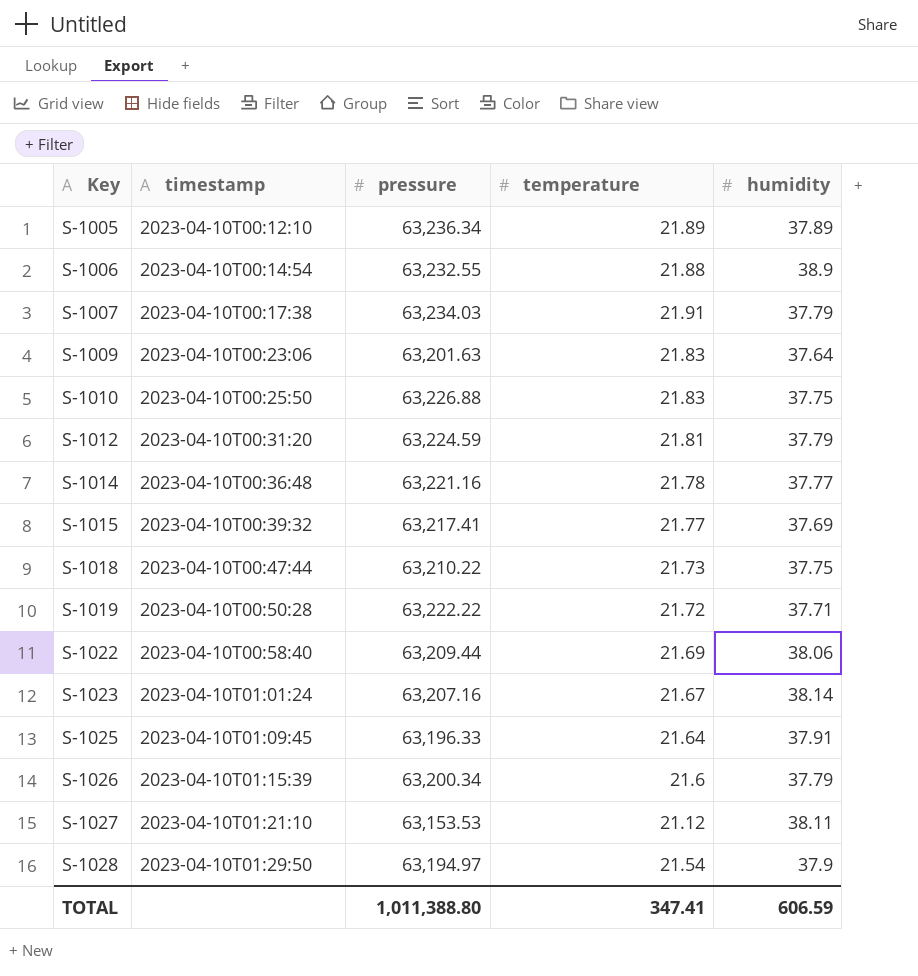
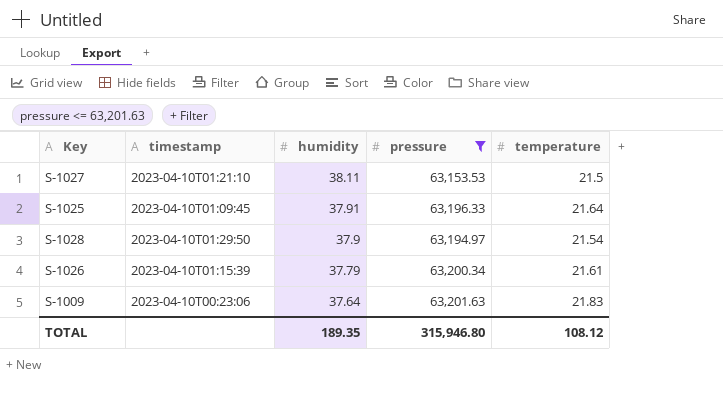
filter: none -> pressure <= 63,201.63
row order: Key ascending -> humidity descending
column humidity | position: 5 -> 3
S-1027 | temperature: 21.12 -> 21.5
S-1026 | temperature: 21.6 -> 21.61
TOTAL | humidity: 606.59 -> 189.35
TOTAL | pressure: 1,011,388.80 -> 315,946.80
TOTAL | temperature: 347.41 -> 108.12

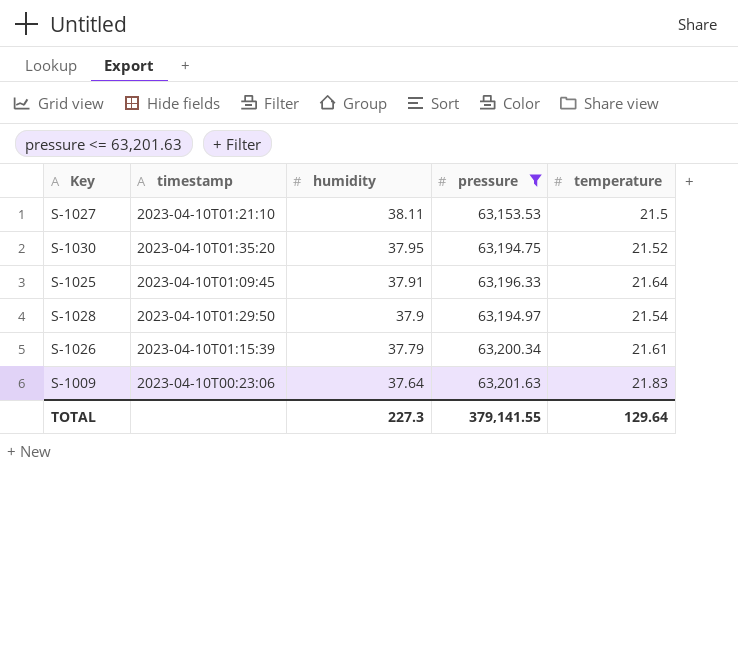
row S-1030: none -> 2023-04-10T01:35:20 | 37.95 | 63,194.75 | 21.52
TOTAL | humidity: 189.35 -> 227.3
TOTAL | pressure: 315,946.80 -> 379,141.55
TOTAL | temperature: 108.12 -> 129.64

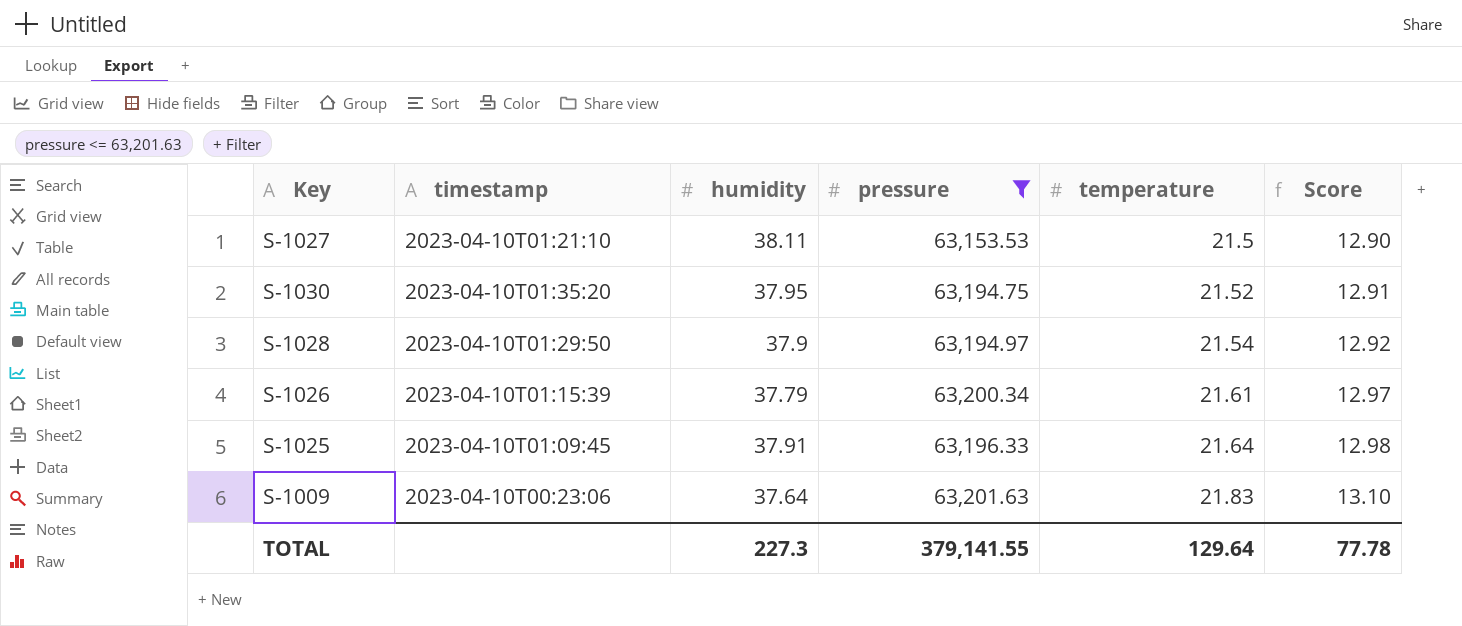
row order: humidity descending -> temperature ascending
column Score | formula: none -> [temperature] * 0.6

